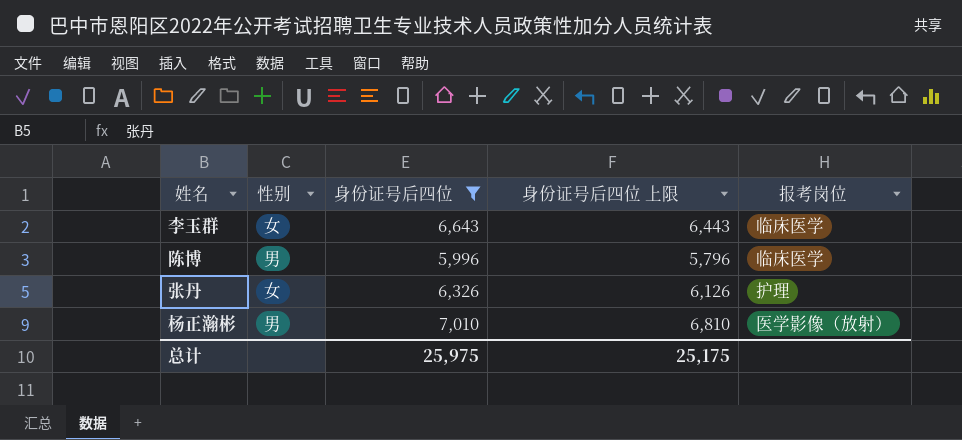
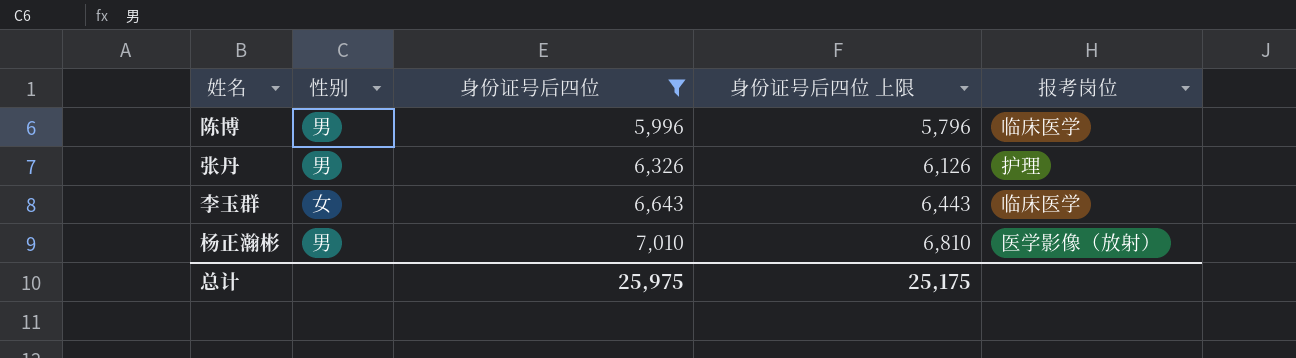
row order: none -> 身份证号后四位 ascending
张丹 | 性别: 女 -> 男

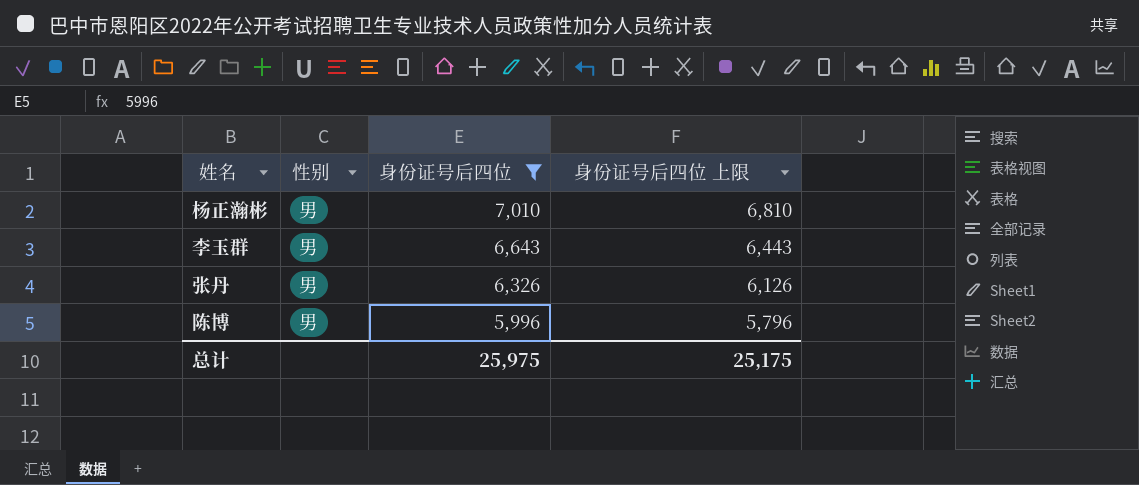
row order: 身份证号后四位 ascending -> 身份证号后四位 descending
column 报考岗位 | position: 5 -> none
李玉群 | 性别: 女 -> 男

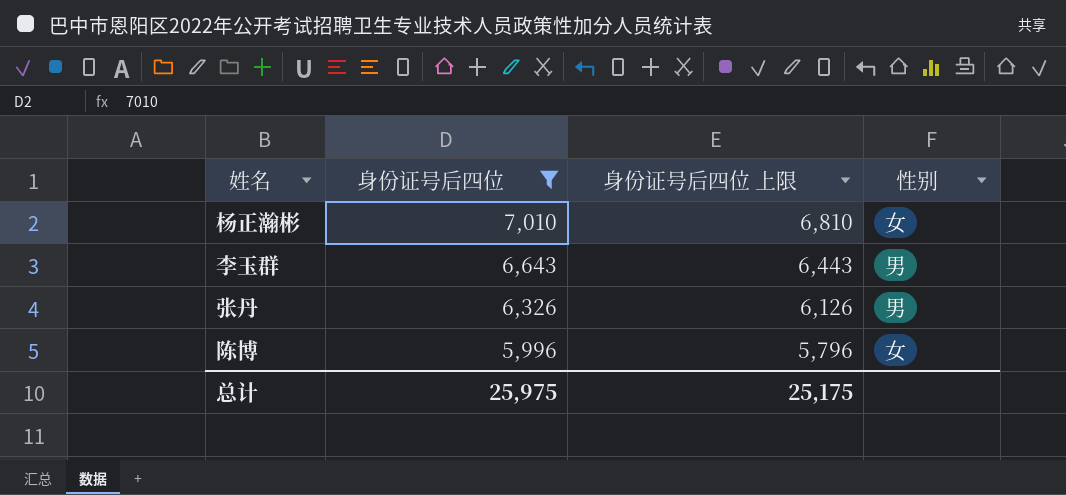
column 性别 | position: 2 -> 4
杨正瀚彬 | 性别: 男 -> 女
陈博 | 性别: 男 -> 女

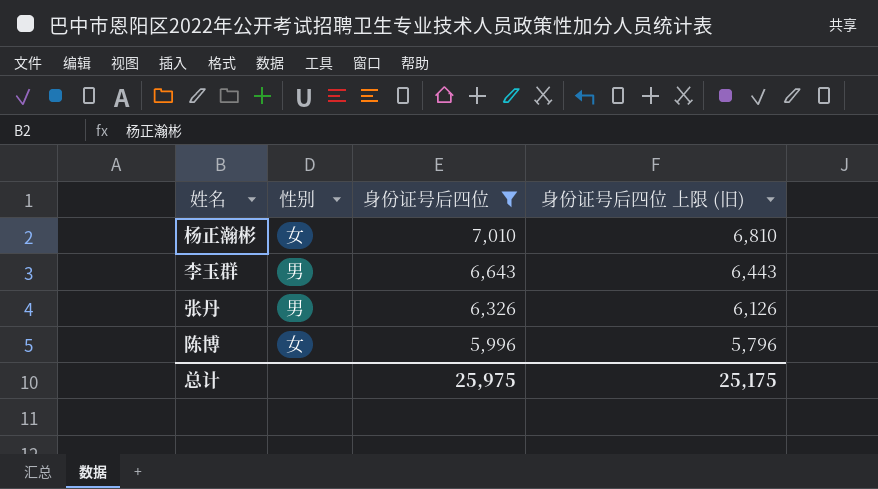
column 性别 | position: 4 -> 2
column name: 身份证号后四位 上限 -> 身份证号后四位 上限 (旧)

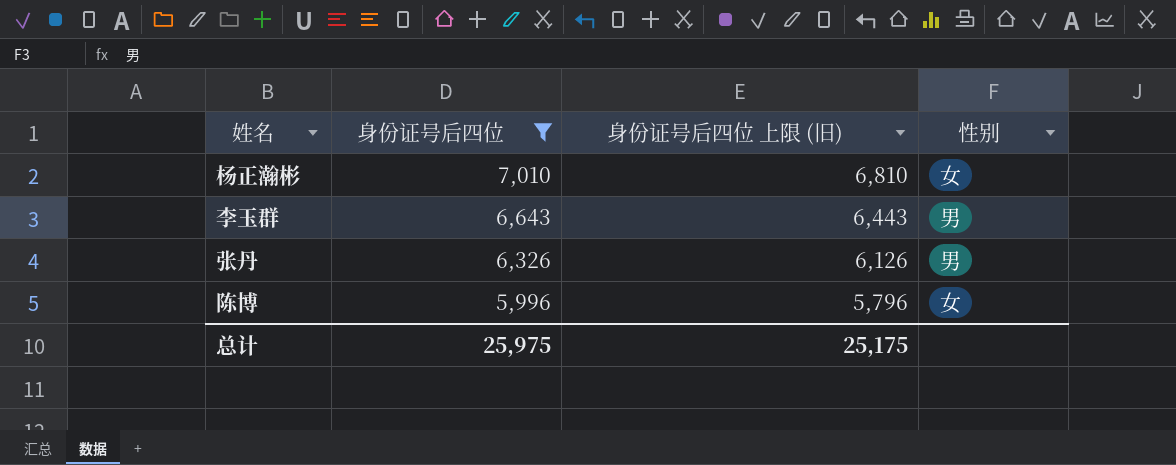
column 性别 | position: 2 -> 4

